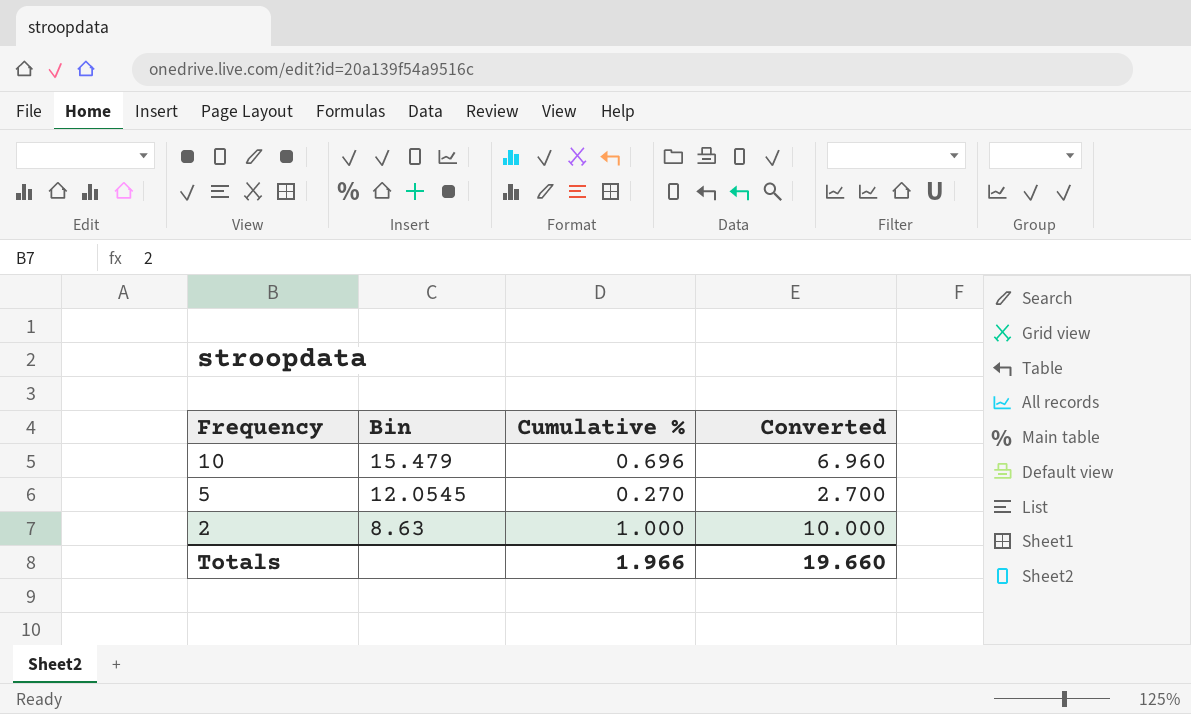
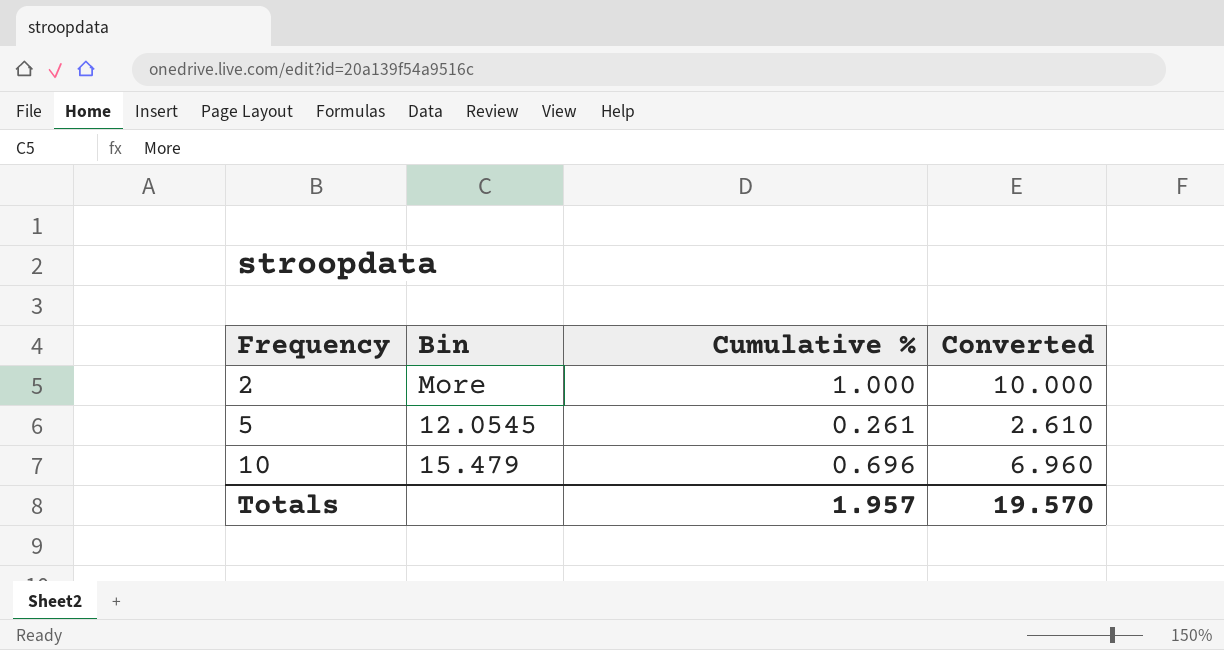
row order: Frequency descending -> Frequency ascending
2 | Bin: 8.63 -> More
5 | Cumulative %: 0.270 -> 0.261
5 | Converted: 2.700 -> 2.610
Totals | Cumulative %: 1.966 -> 1.957
Totals | Converted: 19.660 -> 19.570

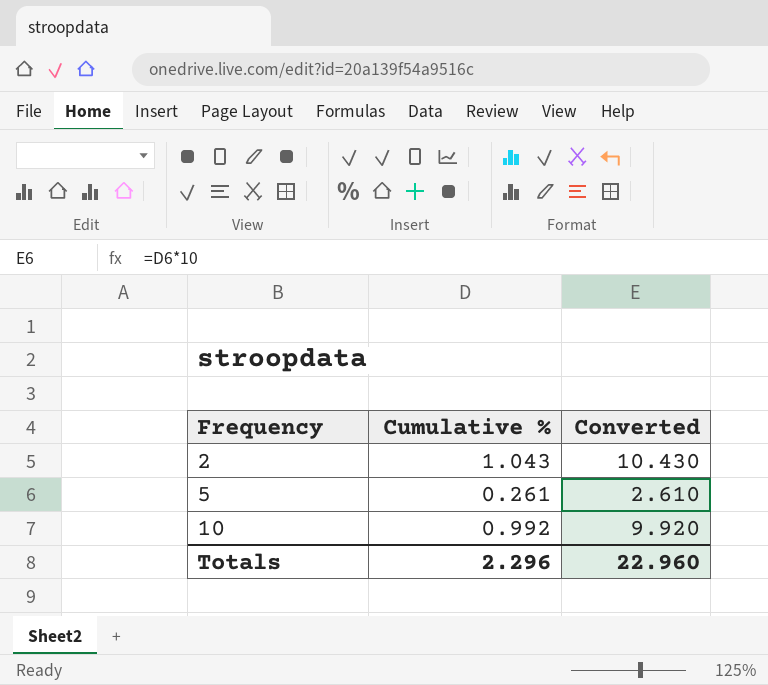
column Bin | position: 2 -> none
2 | Cumulative %: 1.000 -> 1.043
2 | Converted: 10.000 -> 10.430
10 | Cumulative %: 0.696 -> 0.992
10 | Converted: 6.960 -> 9.920
Totals | Cumulative %: 1.957 -> 2.296
Totals | Converted: 19.570 -> 22.960

